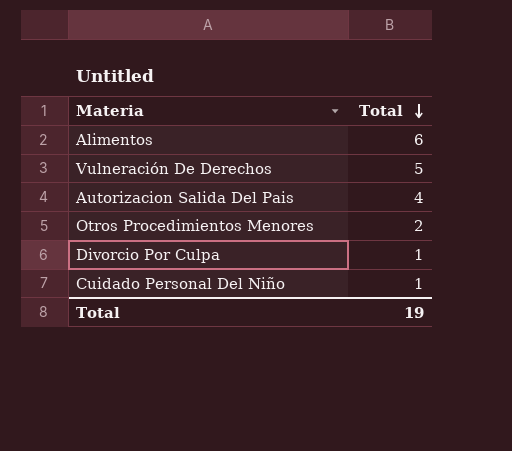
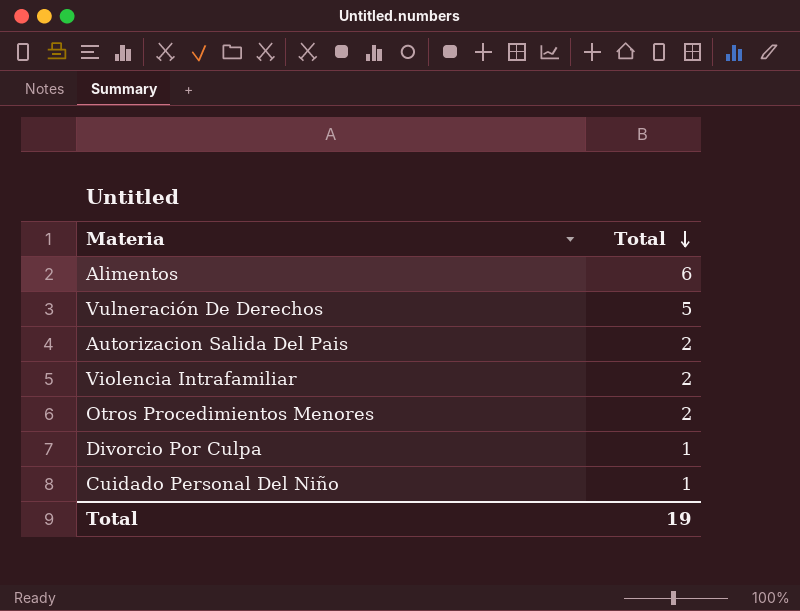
Autorizacion Salida Del Pais | Total: 4 -> 2
row Violencia Intrafamiliar: none -> 2

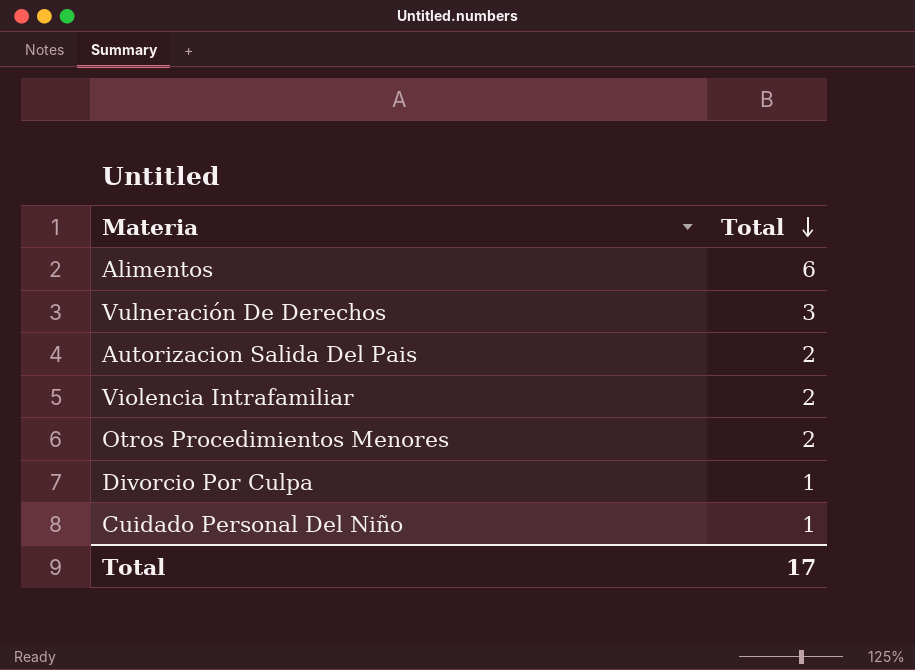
Vulneración De Derechos | Total: 5 -> 3
Total | Total: 19 -> 17

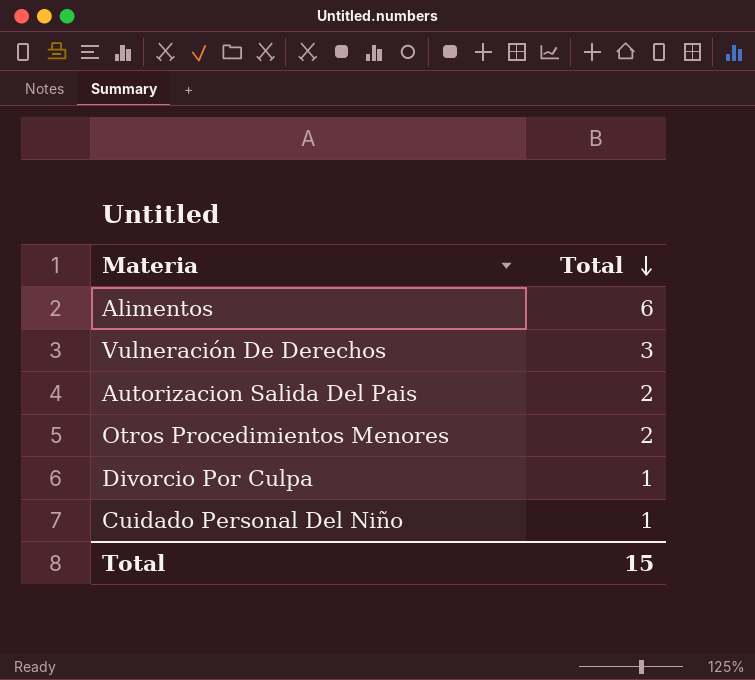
row Violencia Intrafamiliar: 2 -> none
Total | Total: 17 -> 15

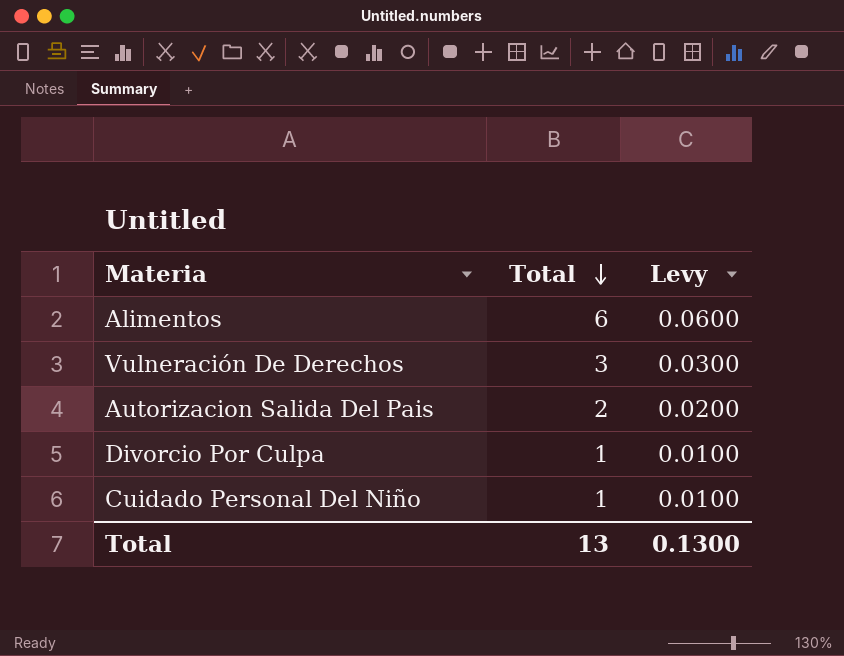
column Levy | formula: none -> [Total] * 0.01
row Otros Procedimientos Menores: 2 -> none
Total | Total: 15 -> 13

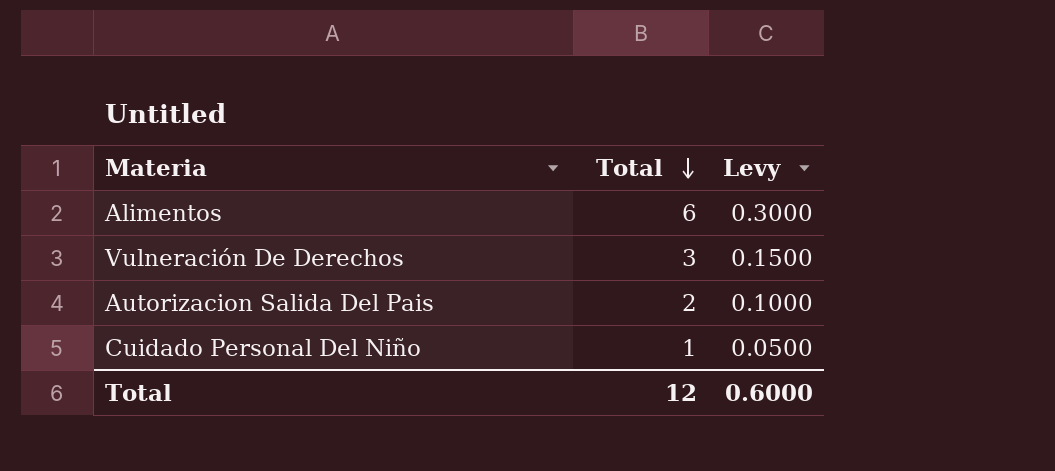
column Levy | formula: [Total] * 0.01 -> [Total] * 0.05
row Divorcio Por Culpa: 1 | 0.0100 -> none
Total | Total: 13 -> 12
Total | Levy: 0.1300 -> 0.6000

